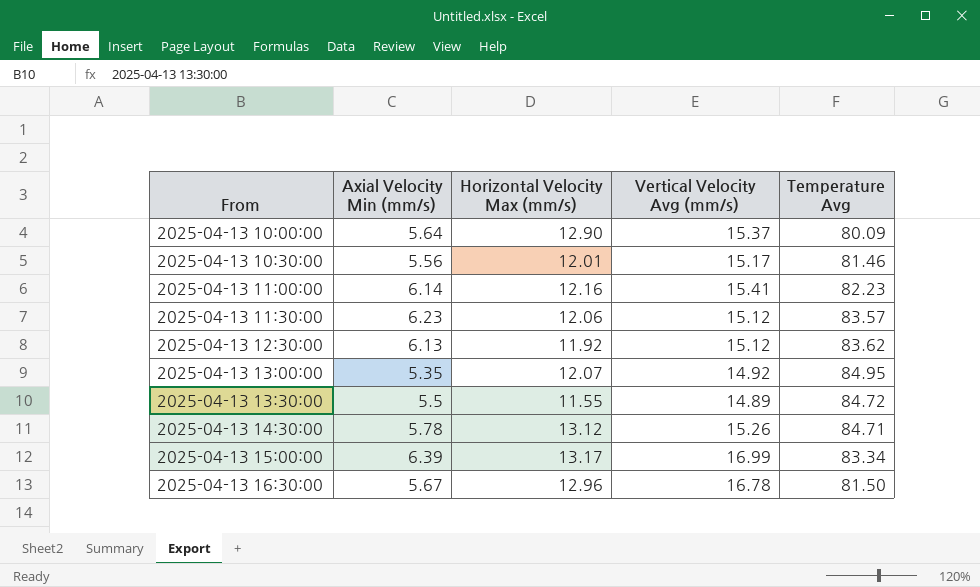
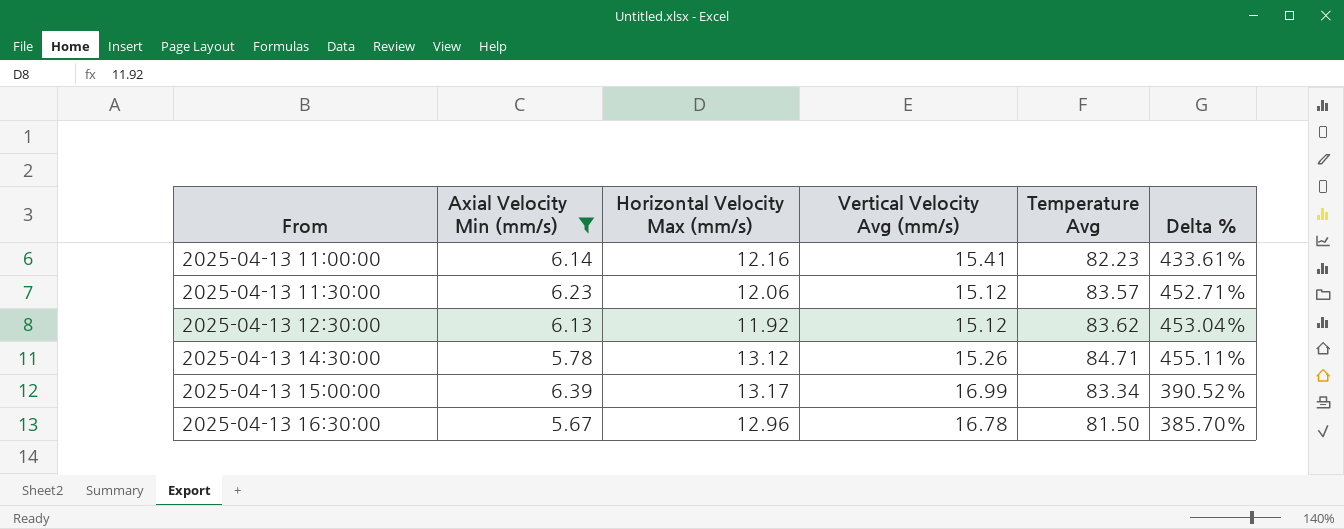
filter: none -> Axial Velocity Min (mm/s) >= 5.67
column Delta % | formula: none -> ([Temperature Avg] - [Vertical Velocity Avg (mm/s)]) / [Vertical Velocity Avg (mm/s)]

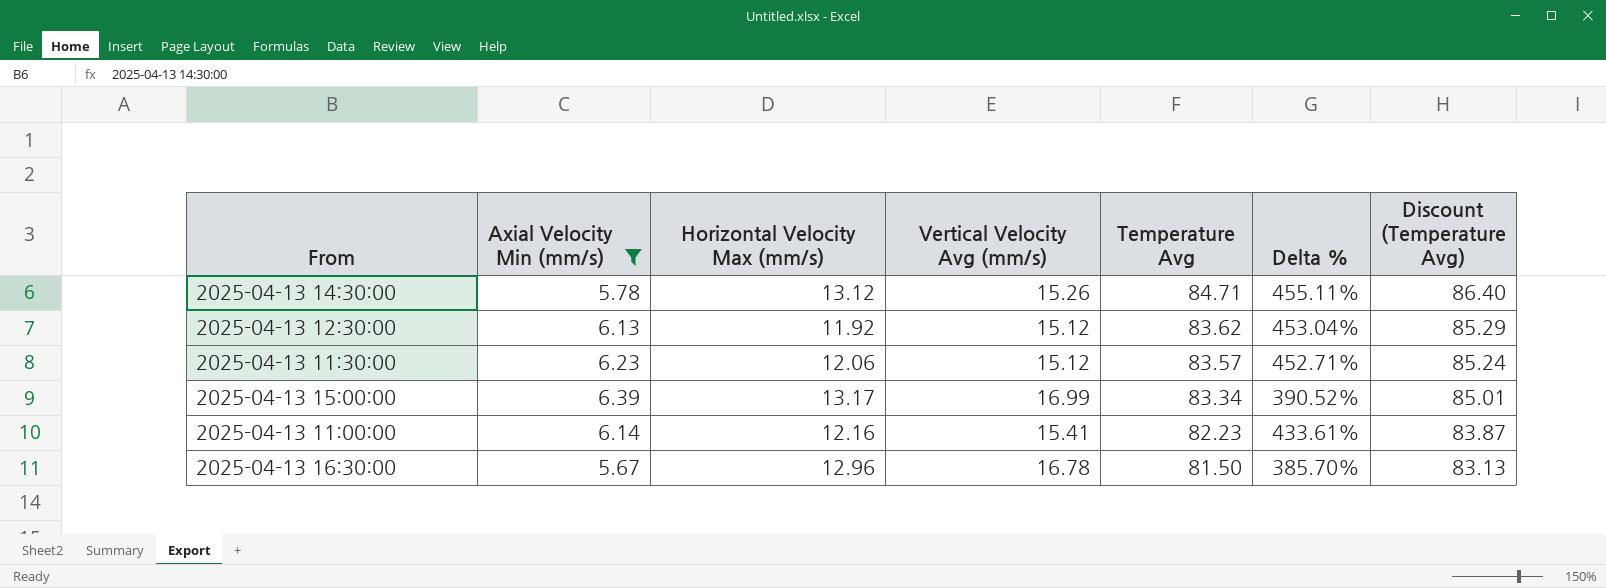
row order: From ascending -> Temperature Avg descending
column Discount (Temperature Avg) | formula: none -> [Temperature Avg] * 1.02

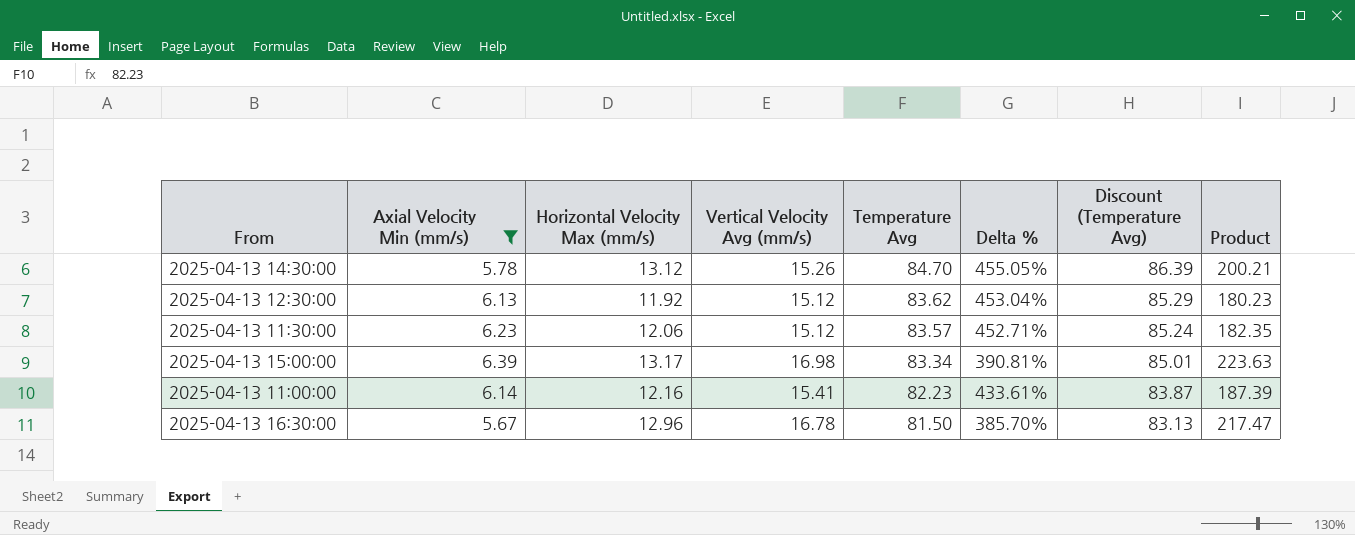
column Product | formula: none -> [Horizontal Velocity Max (mm/s)] * [Vertical Velocity Avg (mm/s)]
2025-04-13 14:30:00 | Temperature Avg: 84.71 -> 84.70
2025-04-13 14:30:00 | Delta %: 455.11% -> 455.05%
2025-04-13 14:30:00 | Discount (Temperature Avg): 86.40 -> 86.39
2025-04-13 15:00:00 | Vertical Velocity Avg (mm/s): 16.99 -> 16.98
2025-04-13 15:00:00 | Delta %: 390.52% -> 390.81%

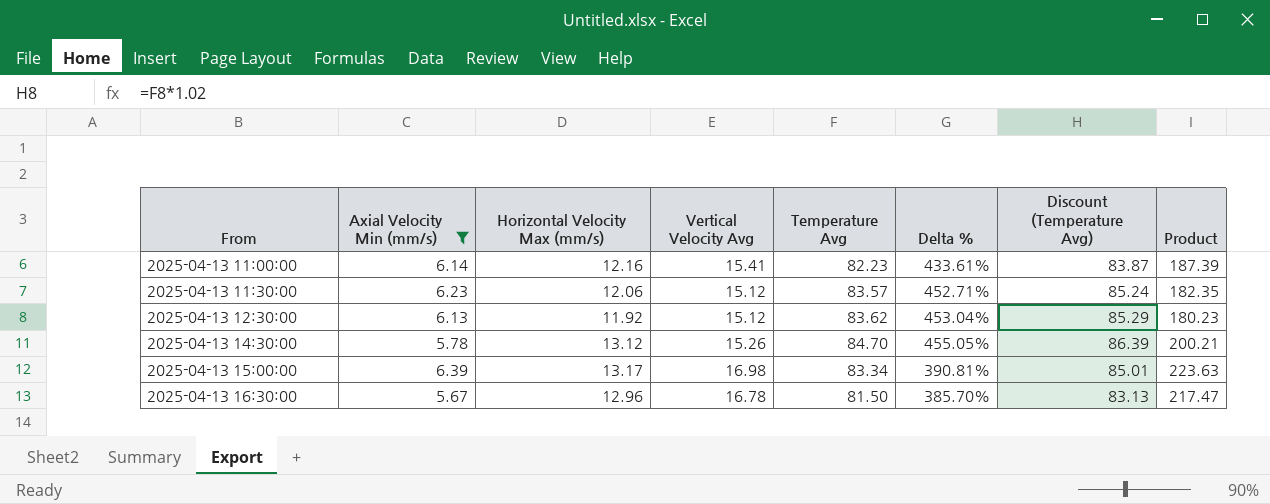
row order: Temperature Avg descending -> From ascending
column name: Vertical Velocity Avg (mm/s) -> Vertical Velocity Avg

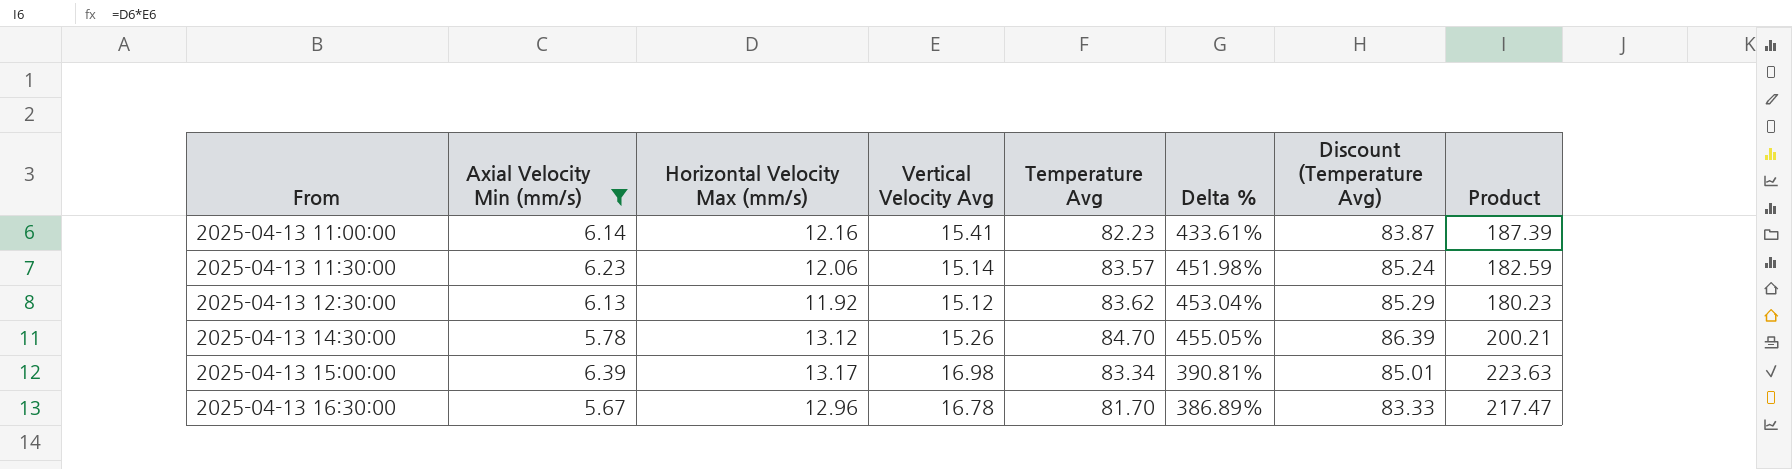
2025-04-13 11:30:00 | Vertical Velocity Avg: 15.12 -> 15.14
2025-04-13 11:30:00 | Delta %: 452.71% -> 451.98%
2025-04-13 11:30:00 | Product: 182.35 -> 182.59
2025-04-13 16:30:00 | Temperature Avg: 81.50 -> 81.70
2025-04-13 16:30:00 | Delta %: 385.70% -> 386.89%
2025-04-13 16:30:00 | Discount (Temperature Avg): 83.13 -> 83.33

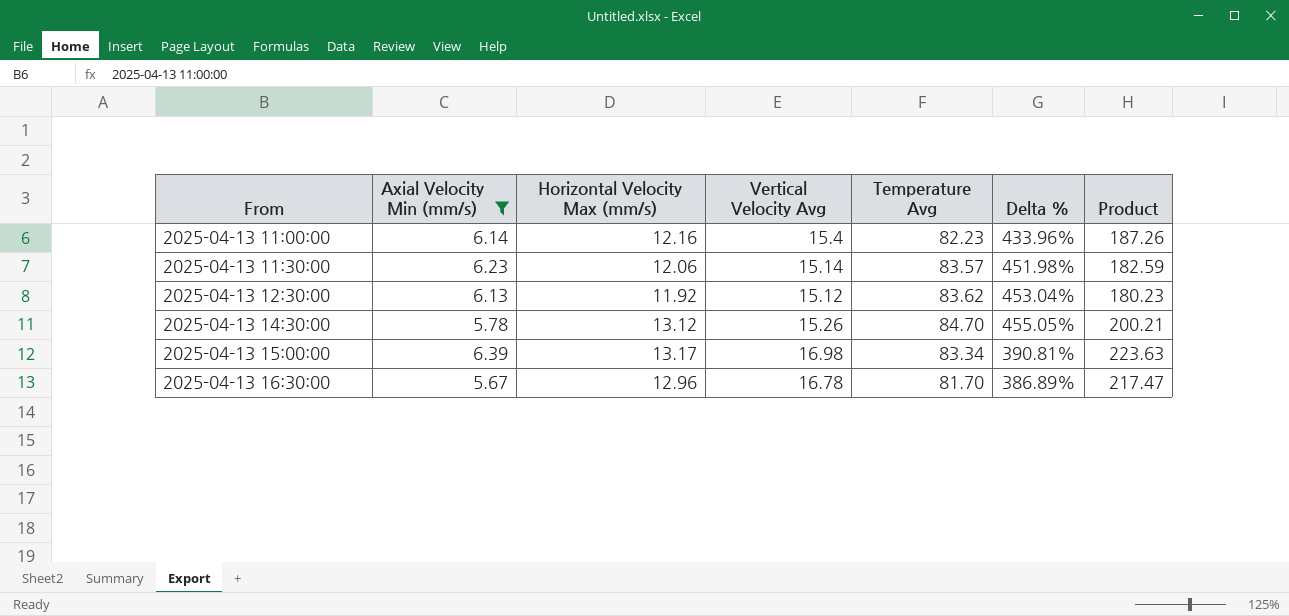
column Discount (Temperature Avg) | formula: [Temperature Avg] * 1.02 -> none
2025-04-13 11:00:00 | Vertical Velocity Avg: 15.41 -> 15.4
2025-04-13 11:00:00 | Delta %: 433.61% -> 433.96%
2025-04-13 11:00:00 | Product: 187.39 -> 187.26

